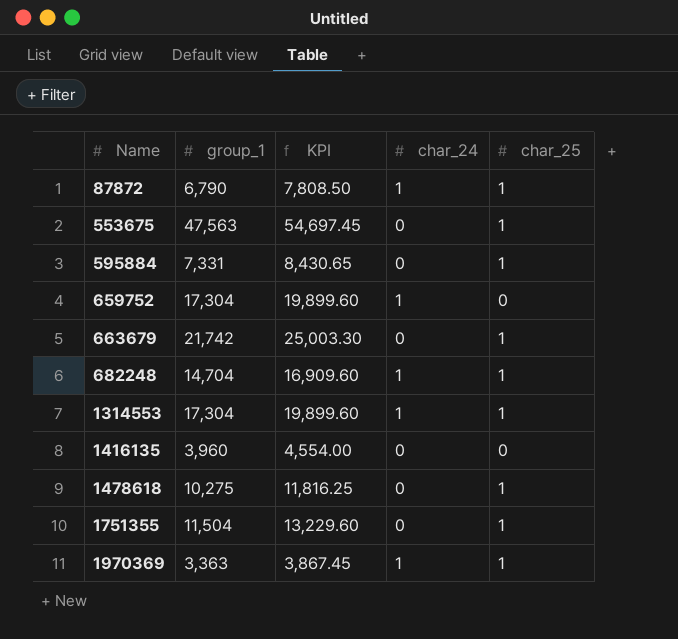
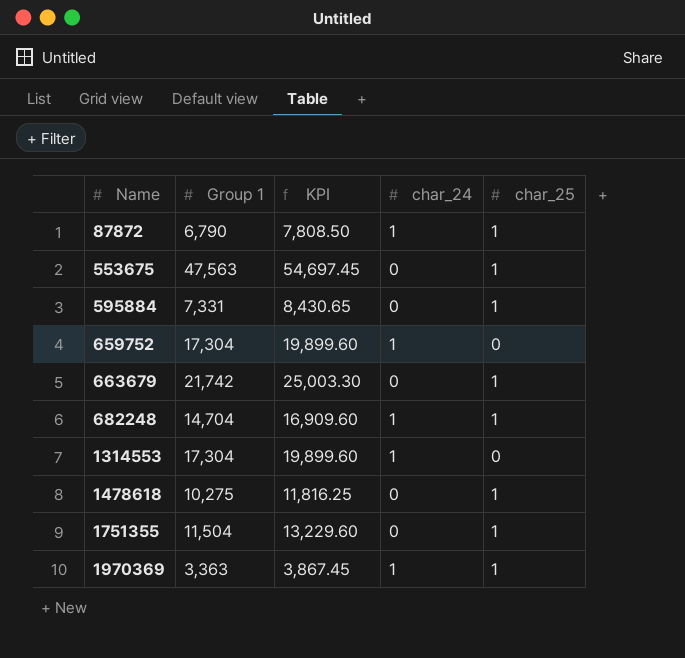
column name: group_1 -> Group 1
row 1416135: 3,960 | 4,554.00 | 0 | 0 -> none
1314553 | char_25: 1 -> 0

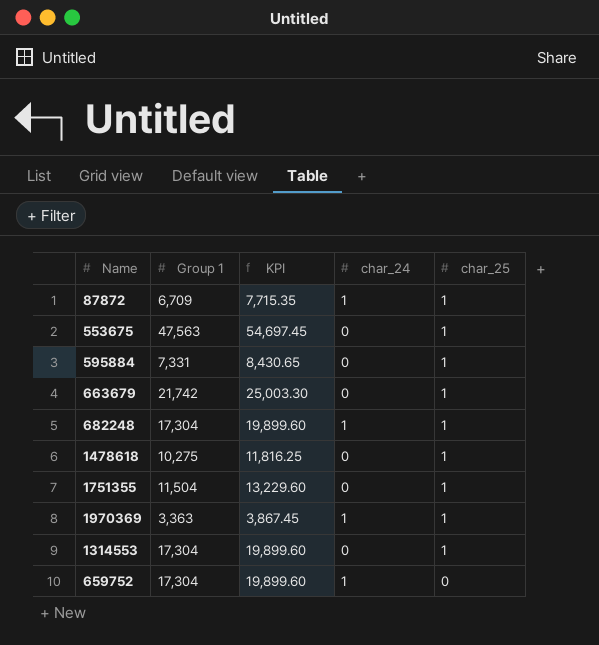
row order: Name ascending -> char_25 descending
87872 | Group 1: 6,790 -> 6,709
87872 | KPI: 7,808.50 -> 7,715.35
682248 | Group 1: 14,704 -> 17,304
682248 | KPI: 16,909.60 -> 19,899.60
1314553 | char_24: 1 -> 0
1314553 | char_25: 0 -> 1

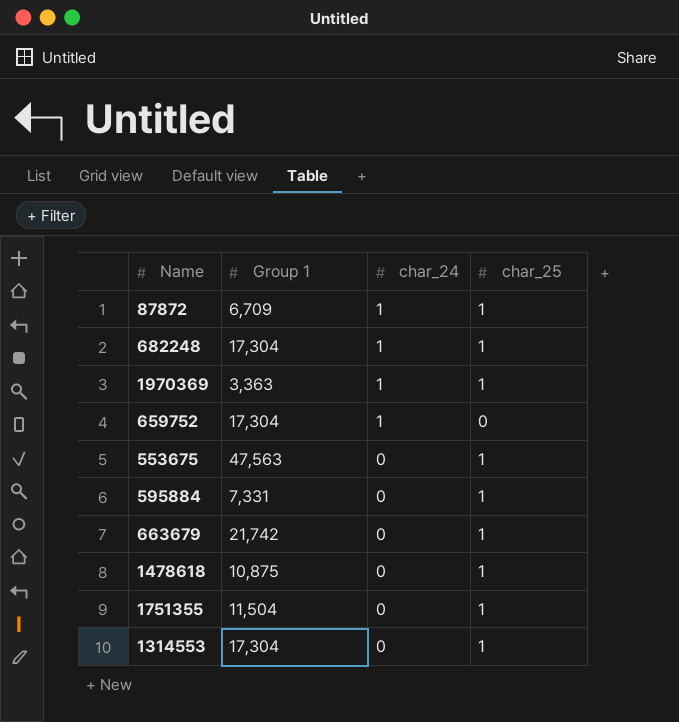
row order: char_25 descending -> char_24 descending
column KPI | formula: [Group 1] * 1.15 -> none
1478618 | Group 1: 10,275 -> 10,875

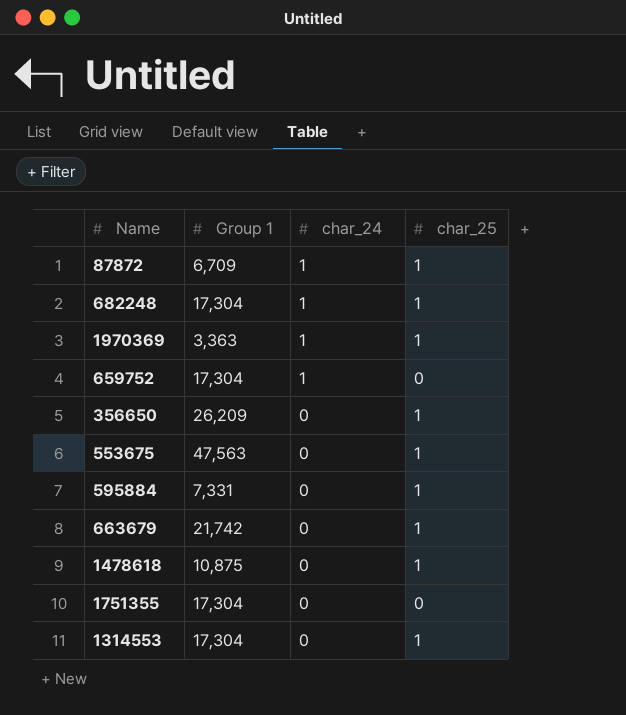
row 356650: none -> 26,209 | 0 | 1
1751355 | Group 1: 11,504 -> 17,304
1751355 | char_25: 1 -> 0

